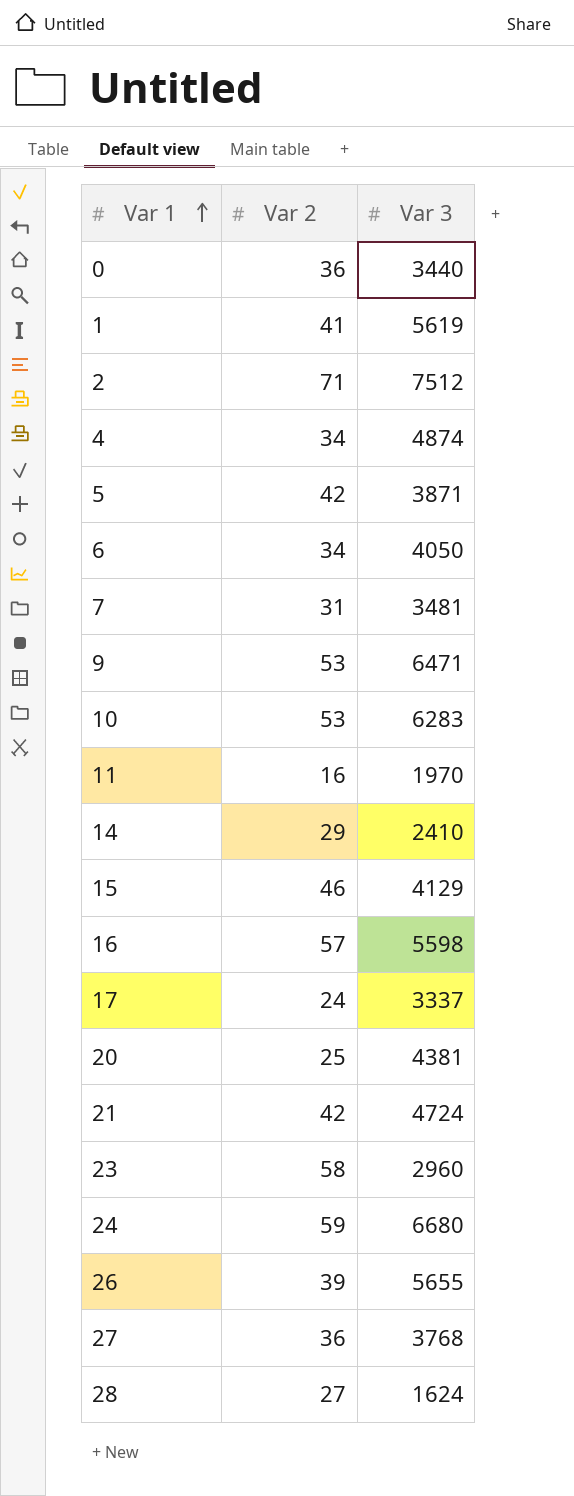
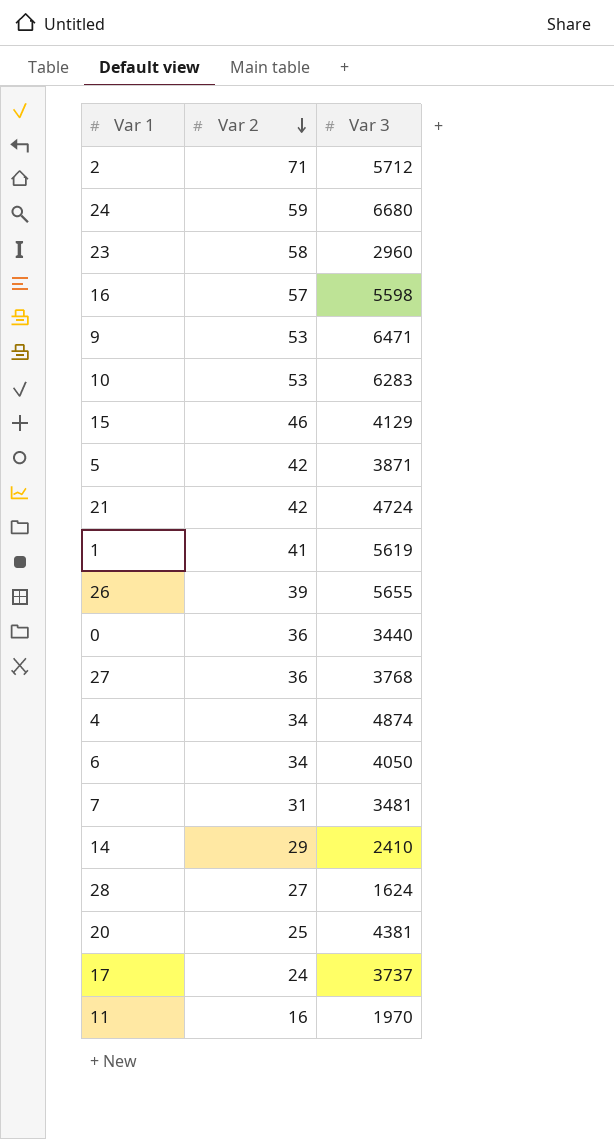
row order: Var 1 ascending -> Var 2 descending
2 | Var 3: 7512 -> 5712
17 | Var 3: 3337 -> 3737

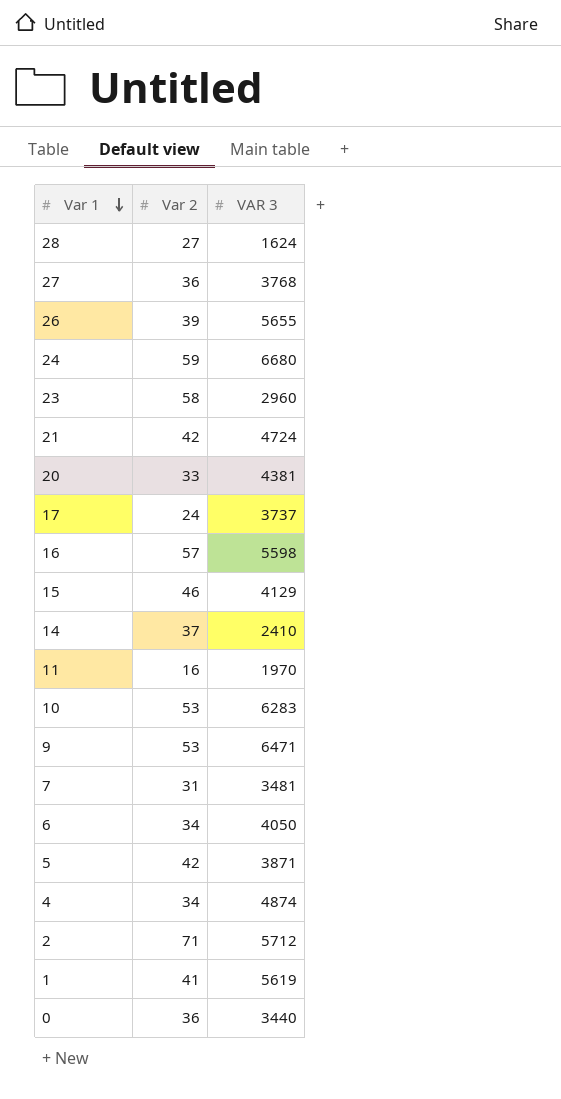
row order: Var 2 descending -> Var 1 descending
column name: Var 3 -> VAR 3
20 | Var 2: 25 -> 33
14 | Var 2: 29 -> 37

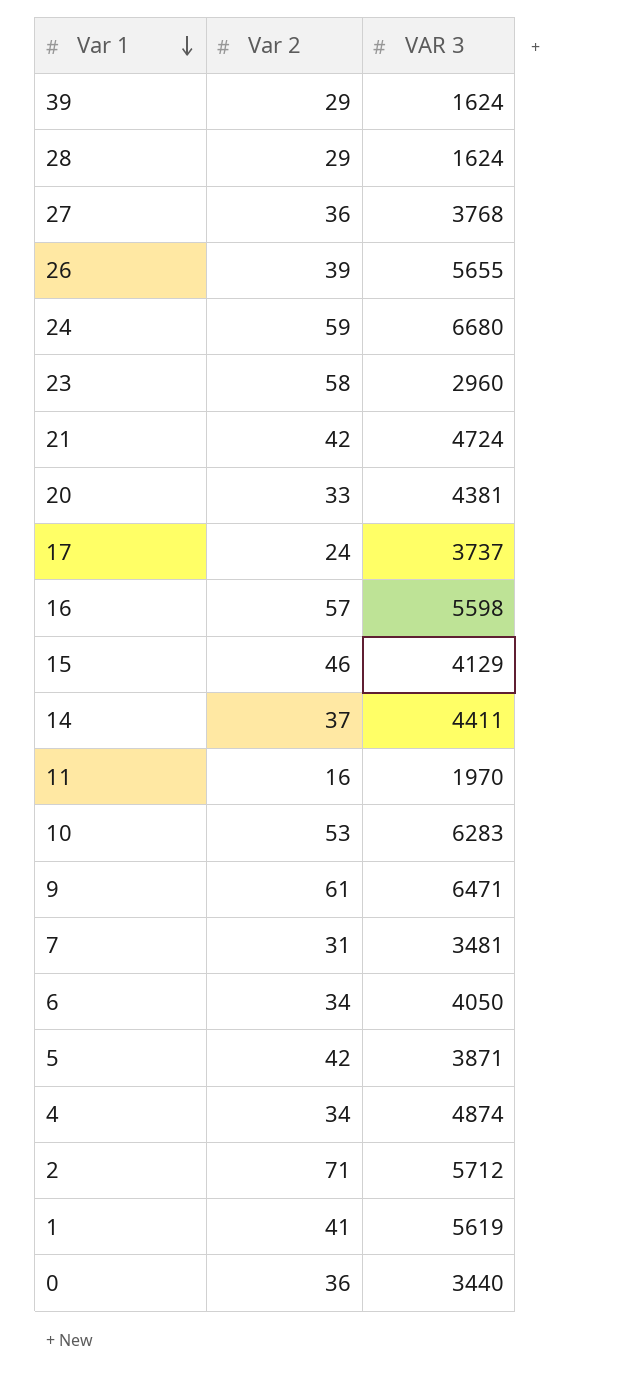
row 39: none -> 29 | 1624
28 | Var 2: 27 -> 29
14 | VAR 3: 2410 -> 4411
9 | Var 2: 53 -> 61

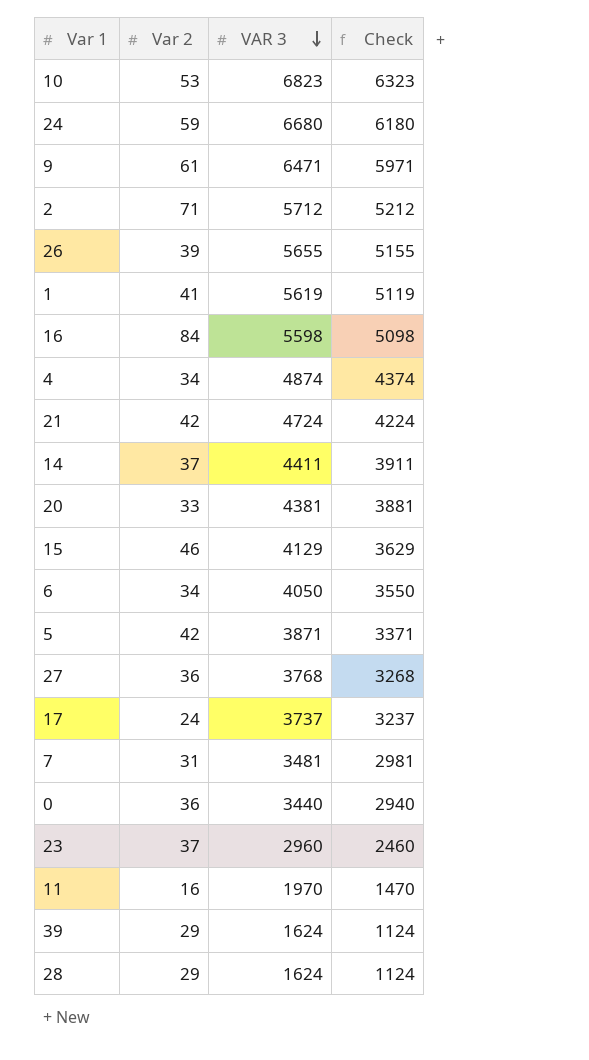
row order: Var 1 descending -> VAR 3 descending
column Check | formula: none -> [VAR 3] - 500
10 | VAR 3: 6283 -> 6823
16 | Var 2: 57 -> 84
23 | Var 2: 58 -> 37

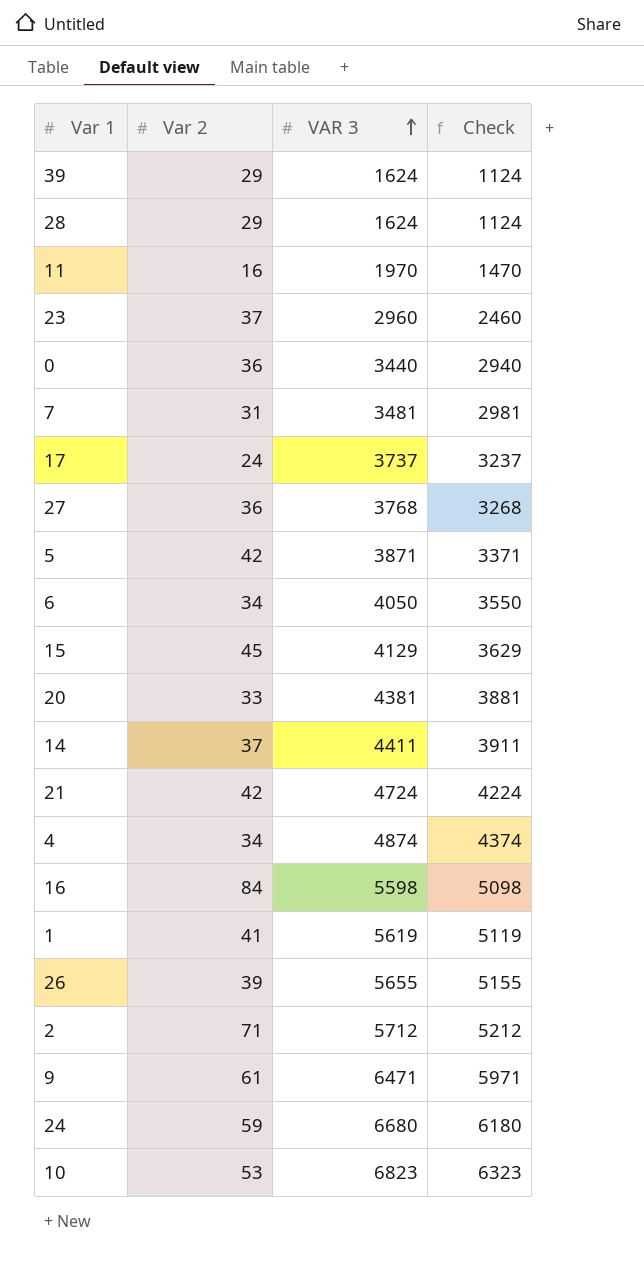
row order: VAR 3 descending -> VAR 3 ascending
15 | Var 2: 46 -> 45

